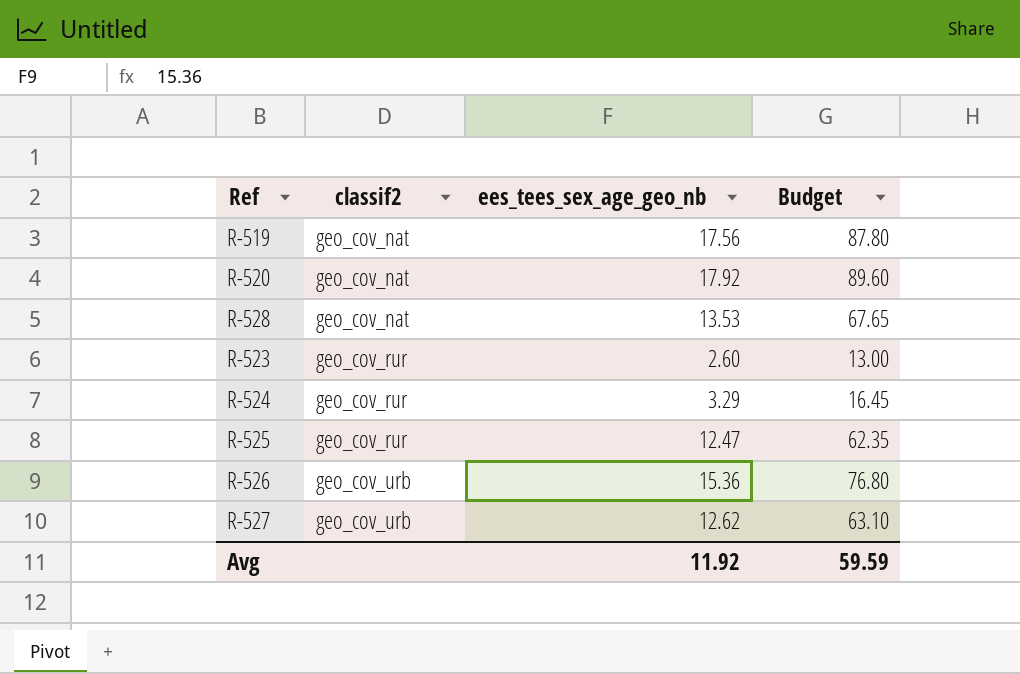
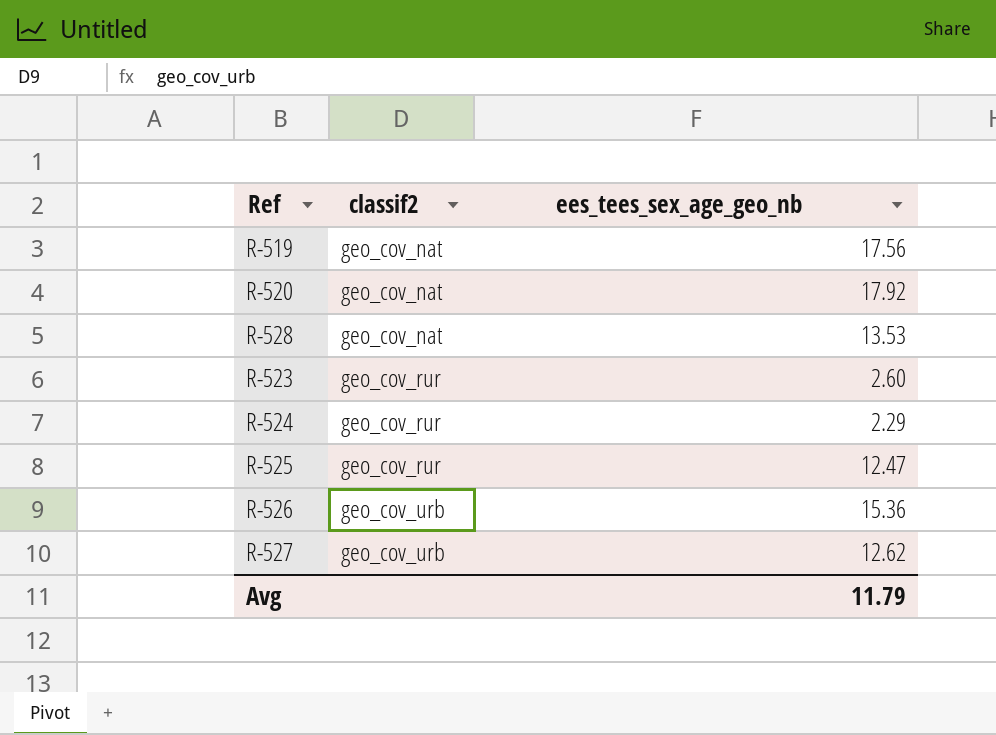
column Budget | formula: [ees_tees_sex_age_geo_nb] * 5 -> none
R-524 | ees_tees_sex_age_geo_nb: 3.29 -> 2.29
Avg | ees_tees_sex_age_geo_nb: 11.92 -> 11.79

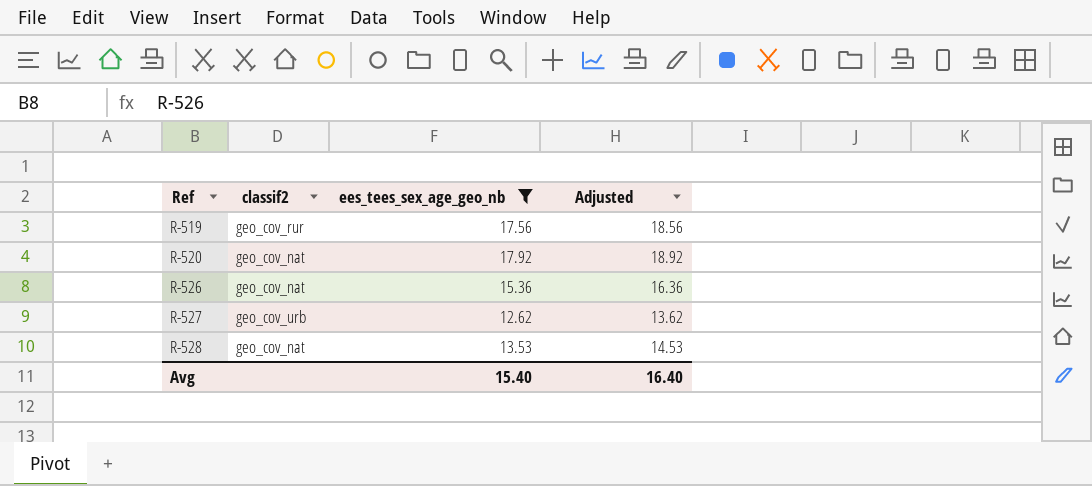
filter: none -> ees_tees_sex_age_geo_nb >= 12.62
row order: classif2 ascending -> Ref ascending
column Adjusted | formula: none -> [ees_tees_sex_age_geo_nb] + 1
R-519 | classif2: geo_cov_nat -> geo_cov_rur
R-526 | classif2: geo_cov_urb -> geo_cov_nat
Avg | ees_tees_sex_age_geo_nb: 11.79 -> 15.40

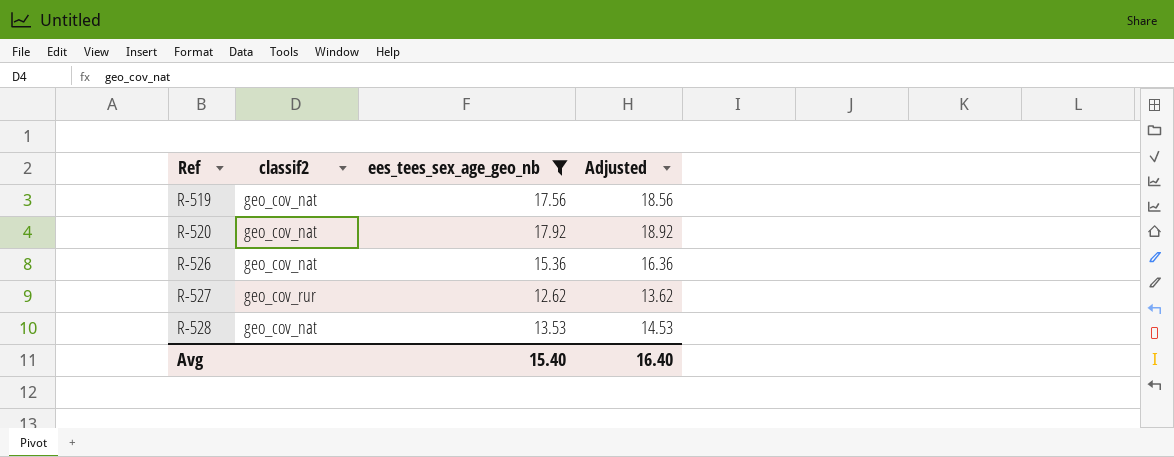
R-519 | classif2: geo_cov_rur -> geo_cov_nat
R-527 | classif2: geo_cov_urb -> geo_cov_rur

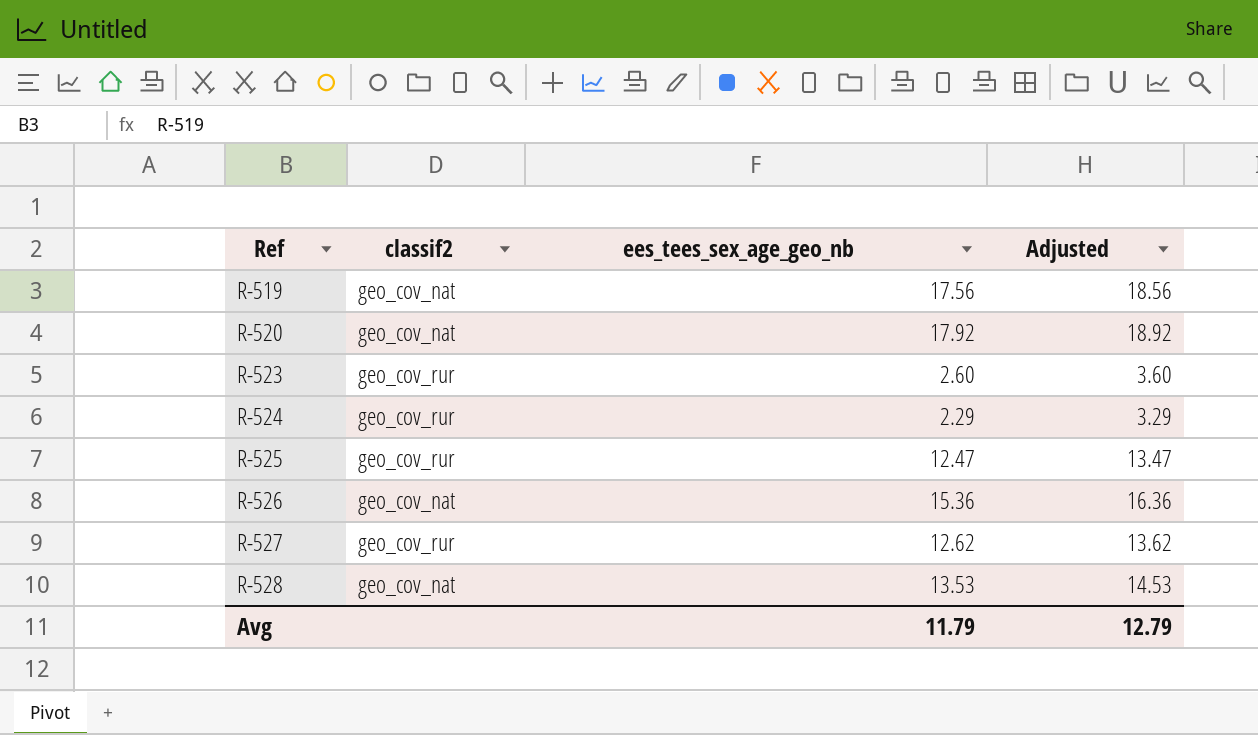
filter: ees_tees_sex_age_geo_nb >= 12.62 -> none
Avg | ees_tees_sex_age_geo_nb: 15.40 -> 11.79
Avg | Adjusted: 16.40 -> 12.79

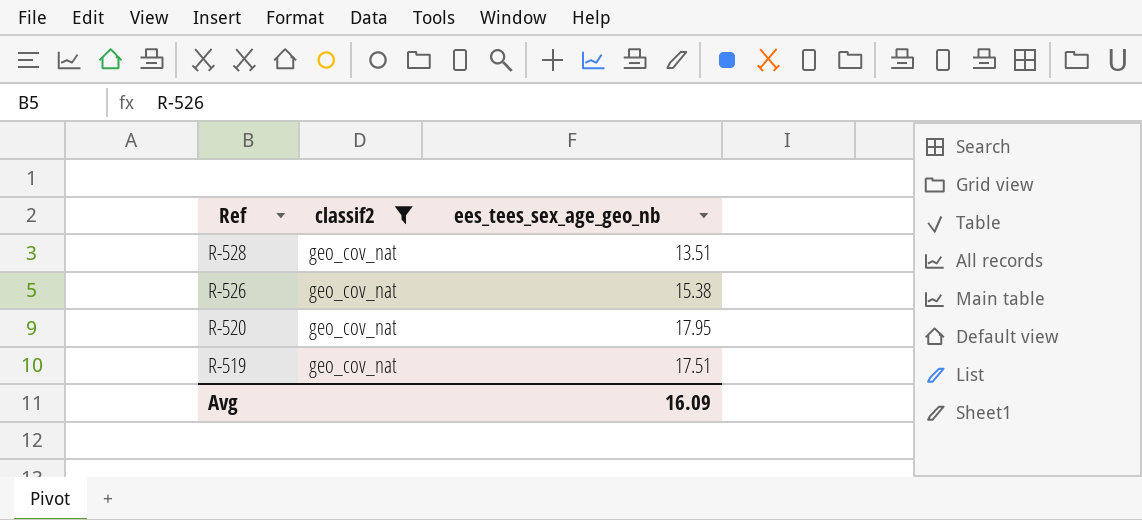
filter: none -> classif2 = geo_cov_nat
row order: Ref ascending -> Ref descending
column Adjusted | formula: [ees_tees_sex_age_geo_nb] + 1 -> none
R-528 | ees_tees_sex_age_geo_nb: 13.53 -> 13.51
R-526 | ees_tees_sex_age_geo_nb: 15.36 -> 15.38
R-520 | ees_tees_sex_age_geo_nb: 17.92 -> 17.95
R-519 | ees_tees_sex_age_geo_nb: 17.56 -> 17.51
Avg | ees_tees_sex_age_geo_nb: 11.79 -> 16.09

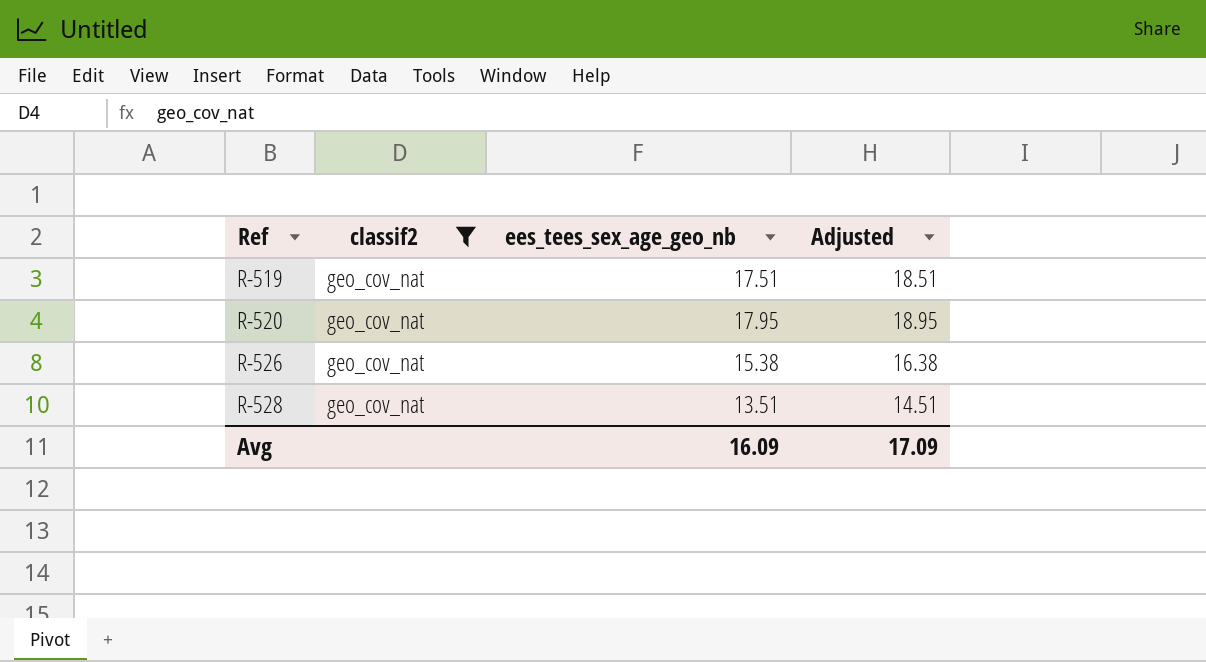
row order: Ref descending -> Ref ascending
column Adjusted | formula: none -> [ees_tees_sex_age_geo_nb] + 1

